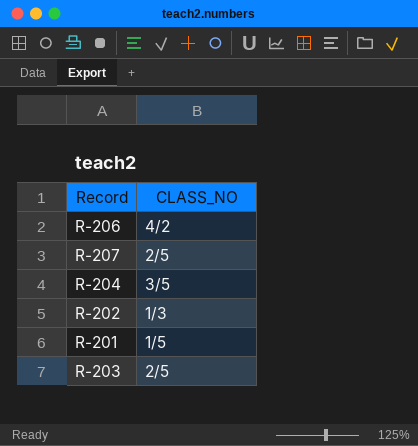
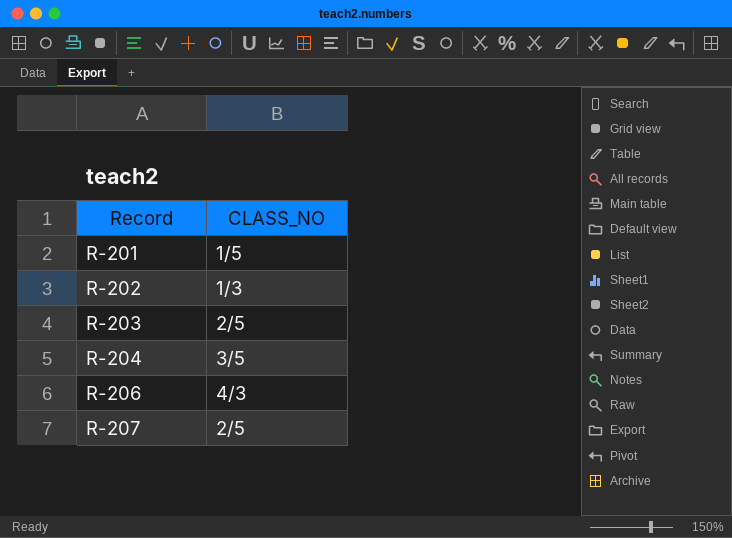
row order: none -> Record ascending
R-206 | CLASS_NO: 4/2 -> 4/3

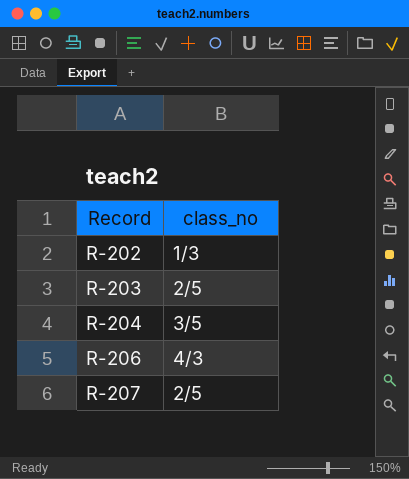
column name: CLASS_NO -> class_no
row R-201: 1/5 -> none

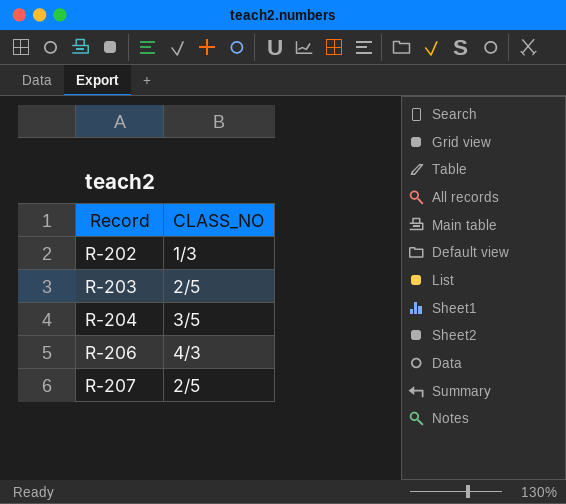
column name: class_no -> CLASS_NO

